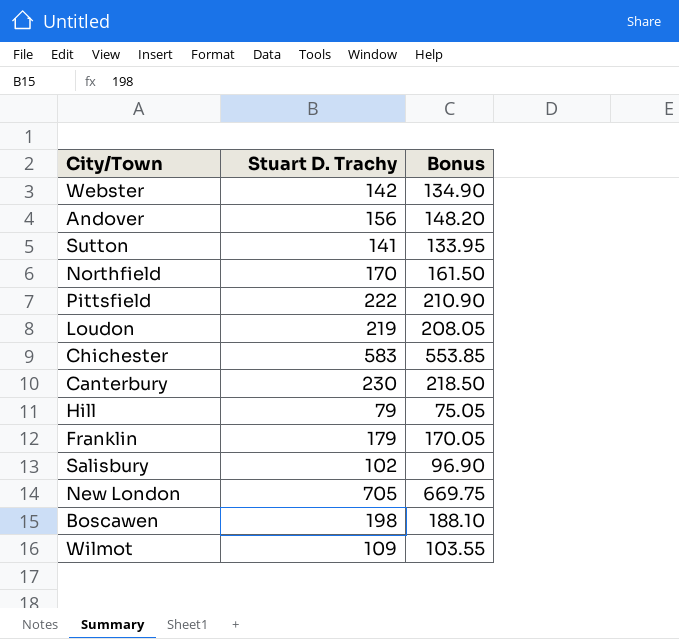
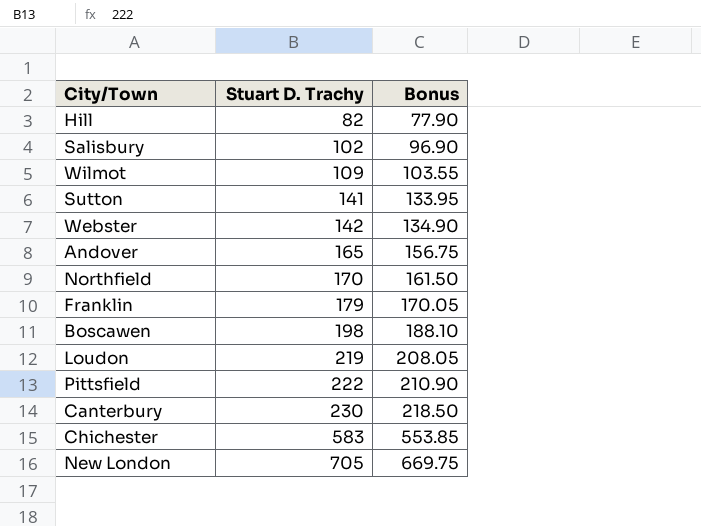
row order: none -> Stuart D. Trachy ascending
Hill | Stuart D. Trachy: 79 -> 82
Hill | Bonus: 75.05 -> 77.90
Andover | Stuart D. Trachy: 156 -> 165
Andover | Bonus: 148.20 -> 156.75

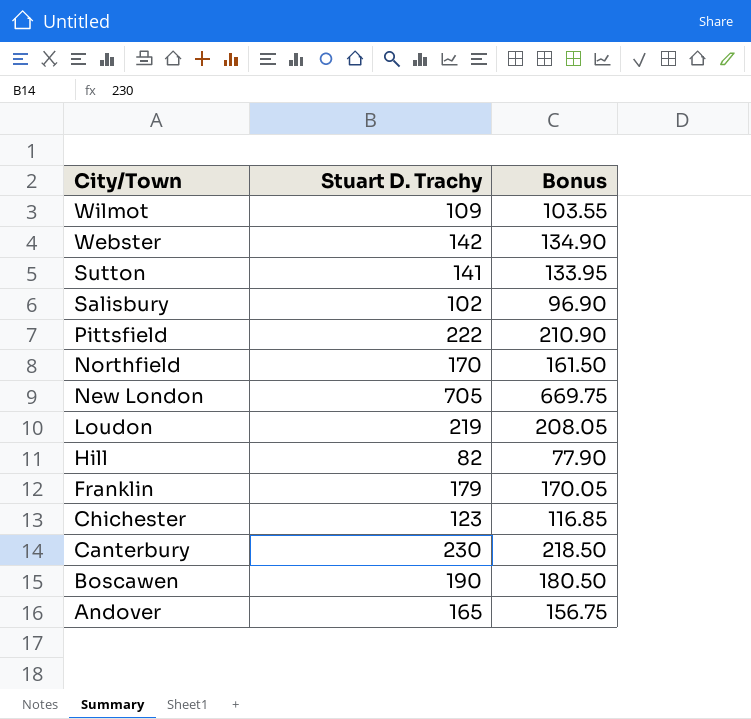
row order: Stuart D. Trachy ascending -> City/Town descending
Chichester | Stuart D. Trachy: 583 -> 123
Chichester | Bonus: 553.85 -> 116.85
Boscawen | Stuart D. Trachy: 198 -> 190
Boscawen | Bonus: 188.10 -> 180.50

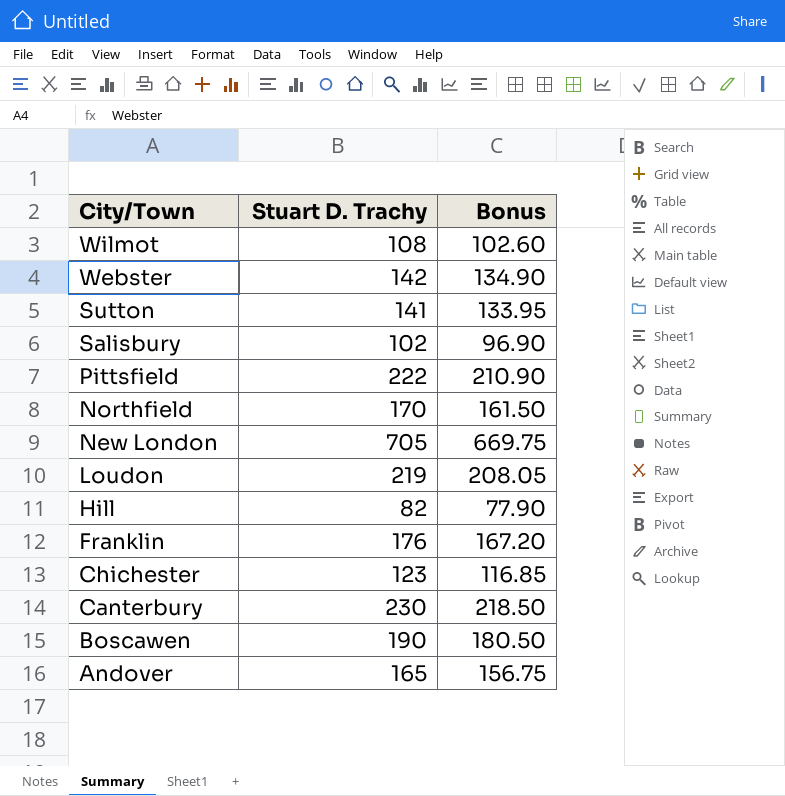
Wilmot | Stuart D. Trachy: 109 -> 108
Wilmot | Bonus: 103.55 -> 102.60
Franklin | Stuart D. Trachy: 179 -> 176
Franklin | Bonus: 170.05 -> 167.20

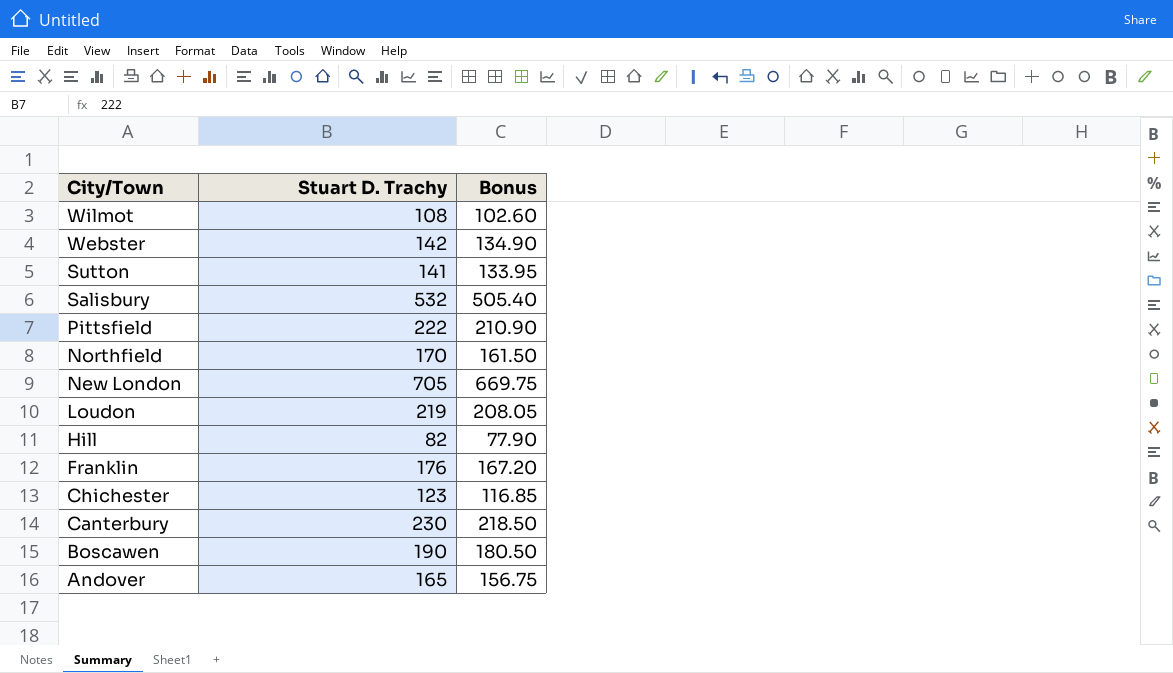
Salisbury | Stuart D. Trachy: 102 -> 532
Salisbury | Bonus: 96.90 -> 505.40

